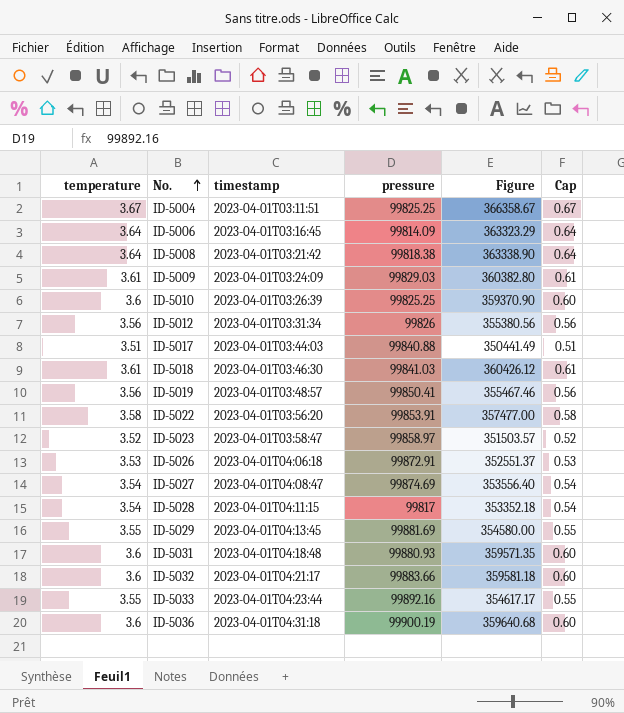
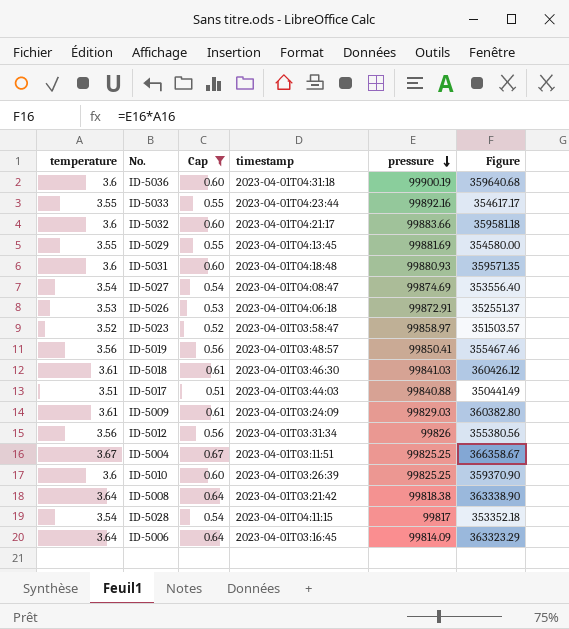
filter: none -> Cap != 0.58
row order: No. ascending -> pressure descending
column Cap | position: 6 -> 3

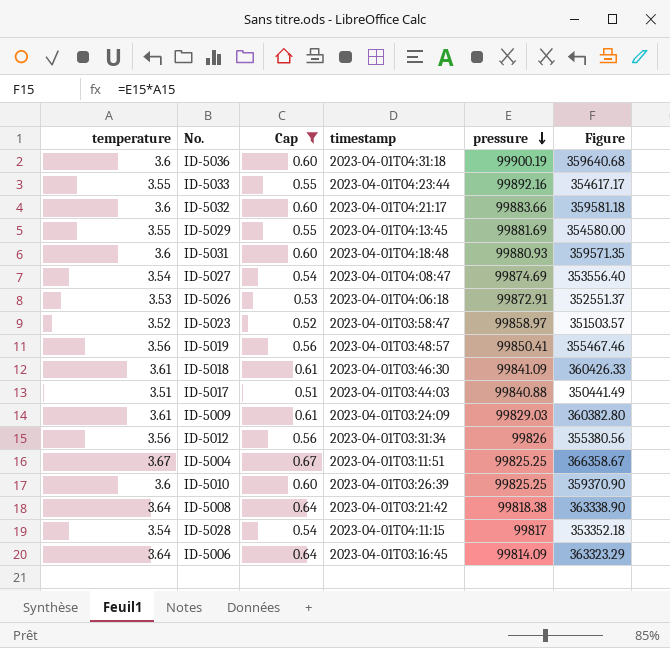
ID-5018 | pressure: 99841.03 -> 99841.09
ID-5018 | Figure: 360426.12 -> 360426.33

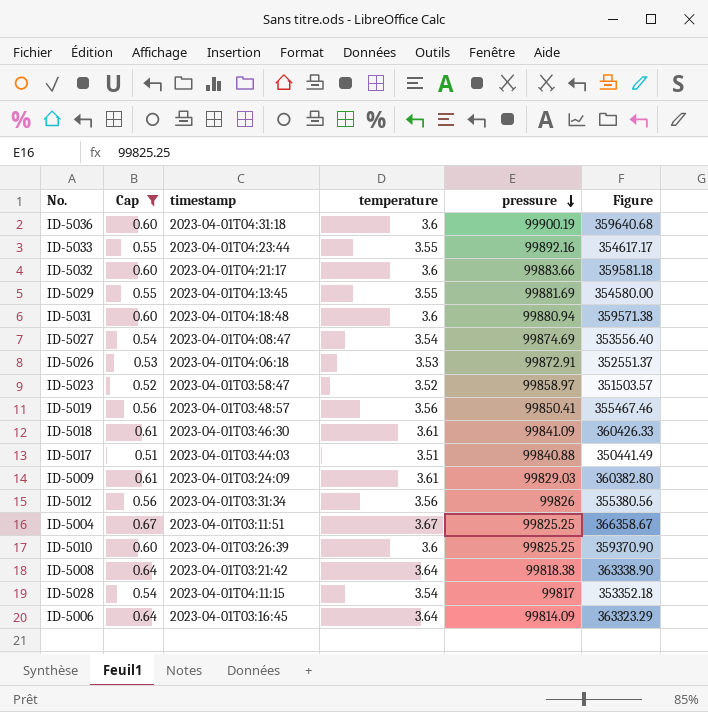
column temperature | position: 1 -> 4
ID-5031 | pressure: 99880.93 -> 99880.94
ID-5031 | Figure: 359571.35 -> 359571.38

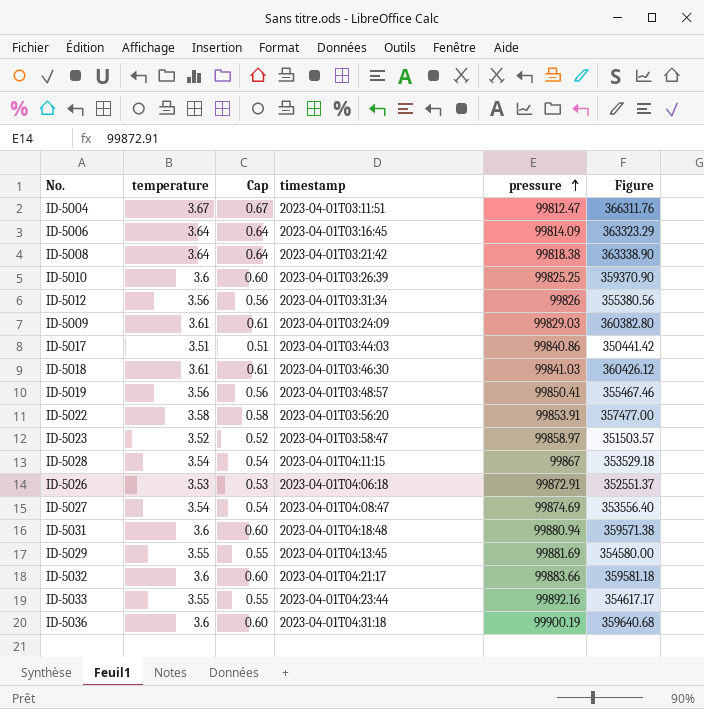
filter: Cap != 0.58 -> none
row order: pressure descending -> pressure ascending
column temperature | position: 4 -> 2
ID-5004 | pressure: 99825.25 -> 99812.47
ID-5004 | Figure: 366358.67 -> 366311.76
ID-5017 | pressure: 99840.88 -> 99840.86
ID-5017 | Figure: 350441.49 -> 350441.42
ID-5018 | pressure: 99841.09 -> 99841.03
ID-5018 | Figure: 360426.33 -> 360426.12
ID-5028 | pressure: 99817 -> 99867
ID-5028 | Figure: 353352.18 -> 353529.18

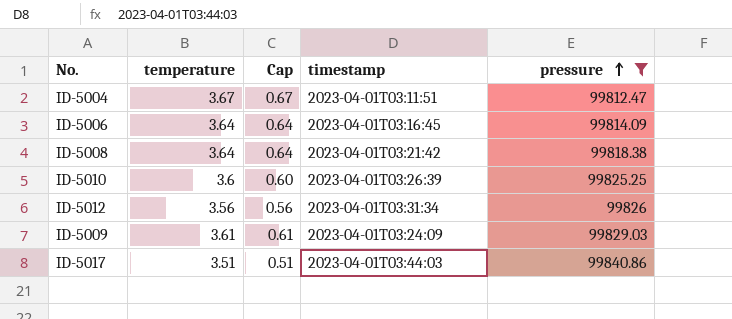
filter: none -> pressure <= 99840.86
column Figure | formula: [temperature] * [pressure] -> none

